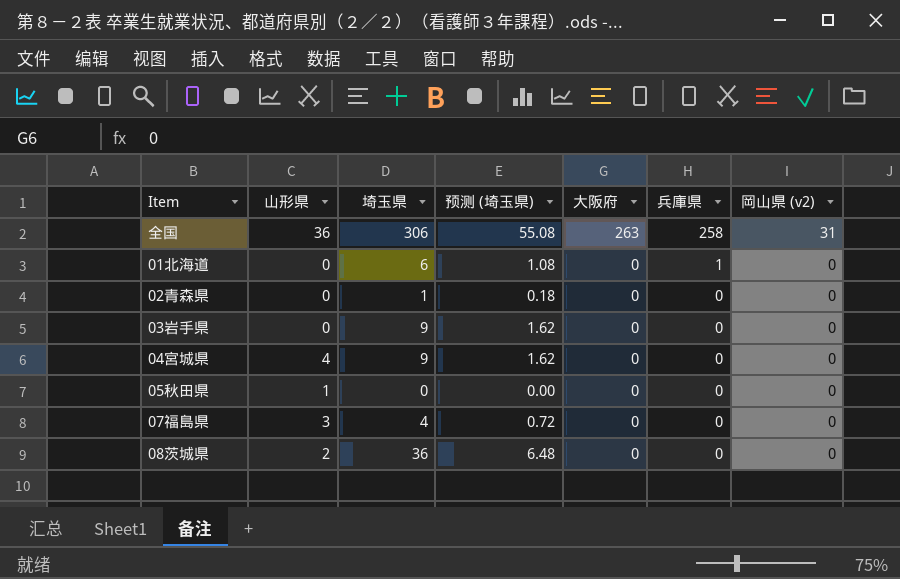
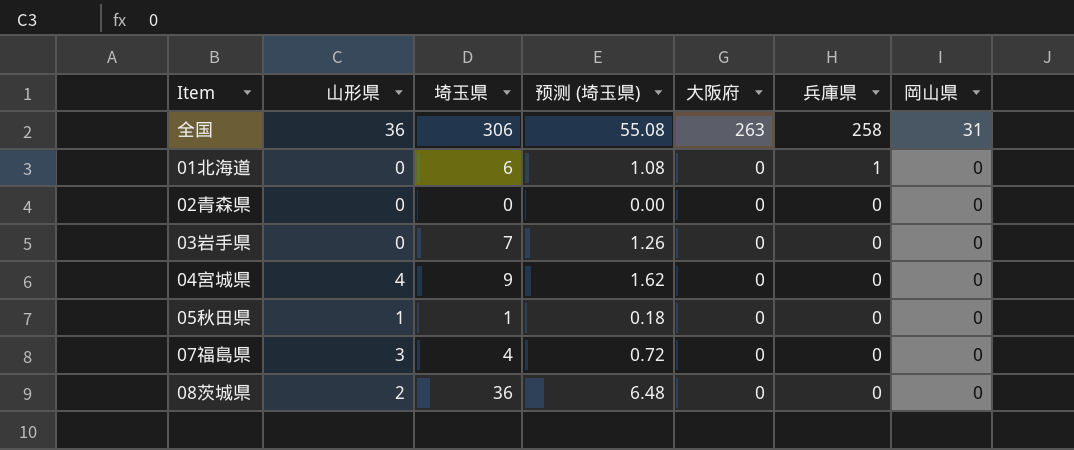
column name: 岡山県 (v2) -> 岡山県
02青森県 | 埼玉県: 1 -> 0
02青森県 | 预测 (埼玉県): 0.18 -> 0.00
03岩手県 | 埼玉県: 9 -> 7
03岩手県 | 预测 (埼玉県): 1.62 -> 1.26
05秋田県 | 埼玉県: 0 -> 1
05秋田県 | 预测 (埼玉県): 0.00 -> 0.18

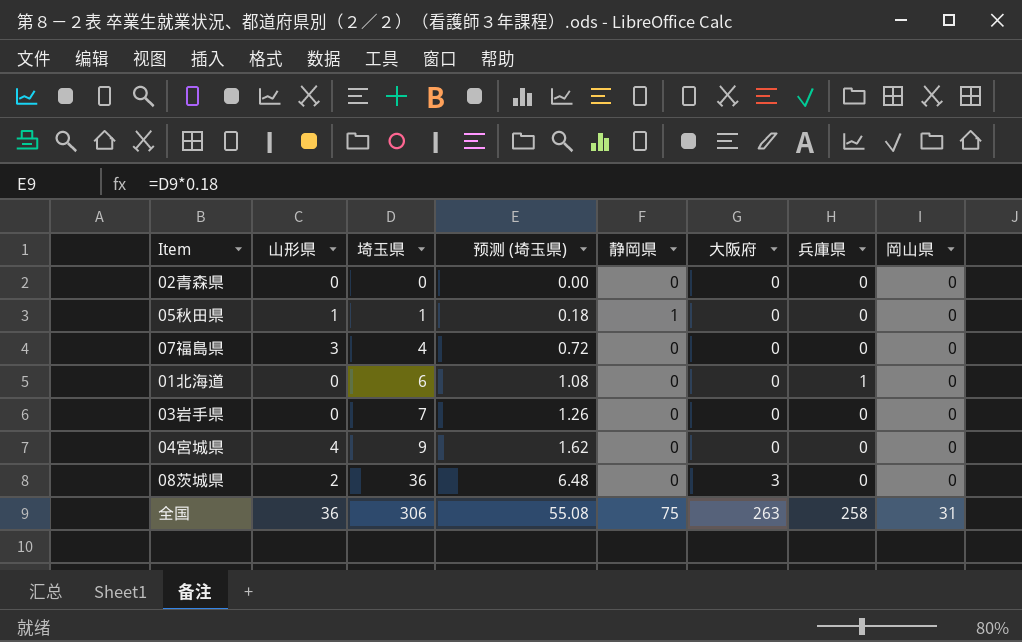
row order: 大阪府 descending -> 埼玉県 ascending
column 静岡県 | position: none -> 5
08茨城県 | 大阪府: 0 -> 3

